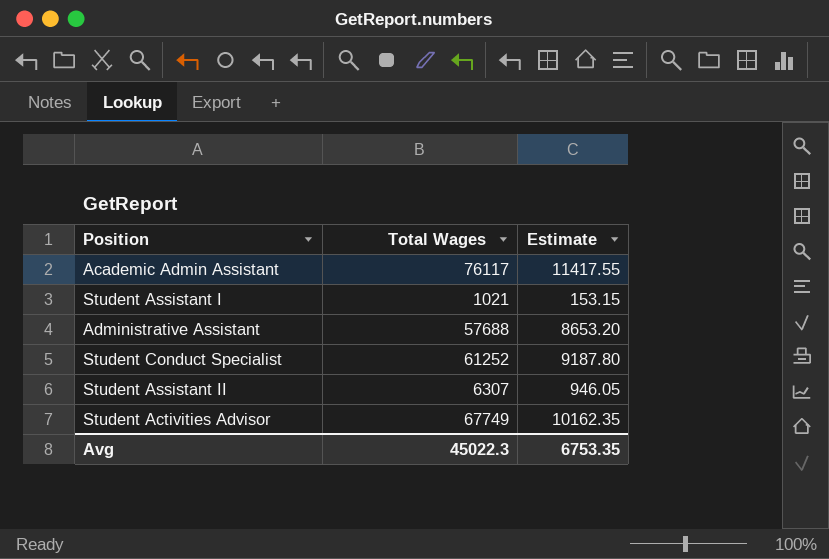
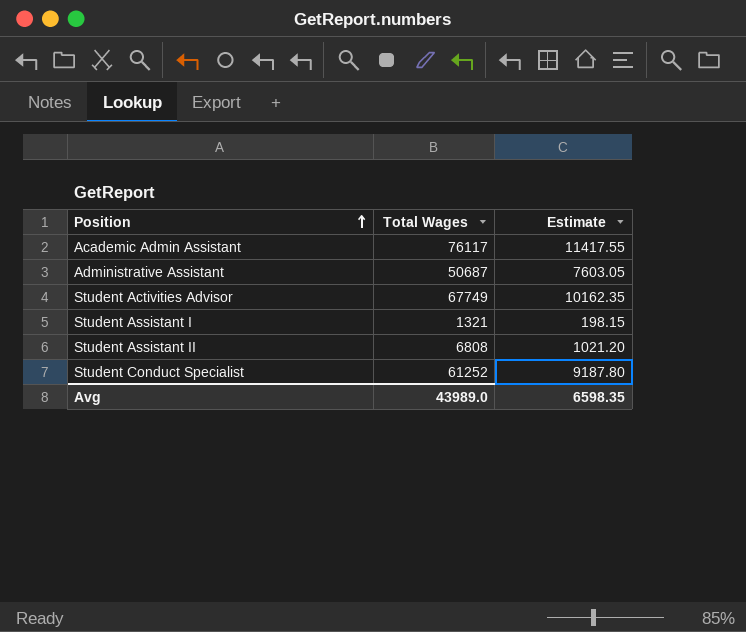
row order: none -> Position ascending
Administrative Assistant | Total Wages: 57688 -> 50687
Administrative Assistant | Estimate: 8653.20 -> 7603.05
Student Assistant I | Total Wages: 1021 -> 1321
Student Assistant I | Estimate: 153.15 -> 198.15
Student Assistant II | Total Wages: 6307 -> 6808
Student Assistant II | Estimate: 946.05 -> 1021.20
Avg | Total Wages: 45022.3 -> 43989.0
Avg | Estimate: 6753.35 -> 6598.35

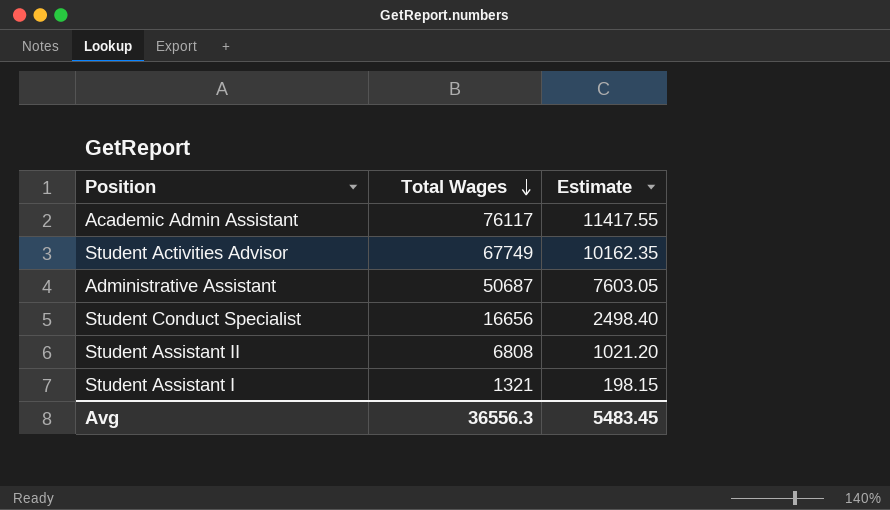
row order: Position ascending -> Total Wages descending
Student Conduct Specialist | Total Wages: 61252 -> 16656
Student Conduct Specialist | Estimate: 9187.80 -> 2498.40
Avg | Total Wages: 43989.0 -> 36556.3
Avg | Estimate: 6598.35 -> 5483.45

